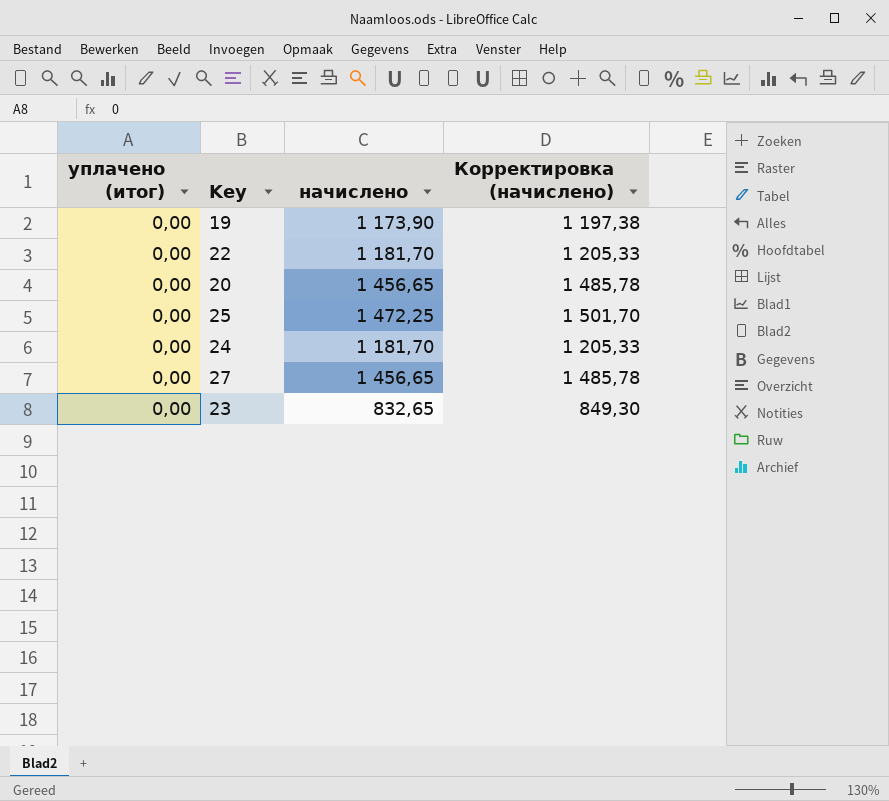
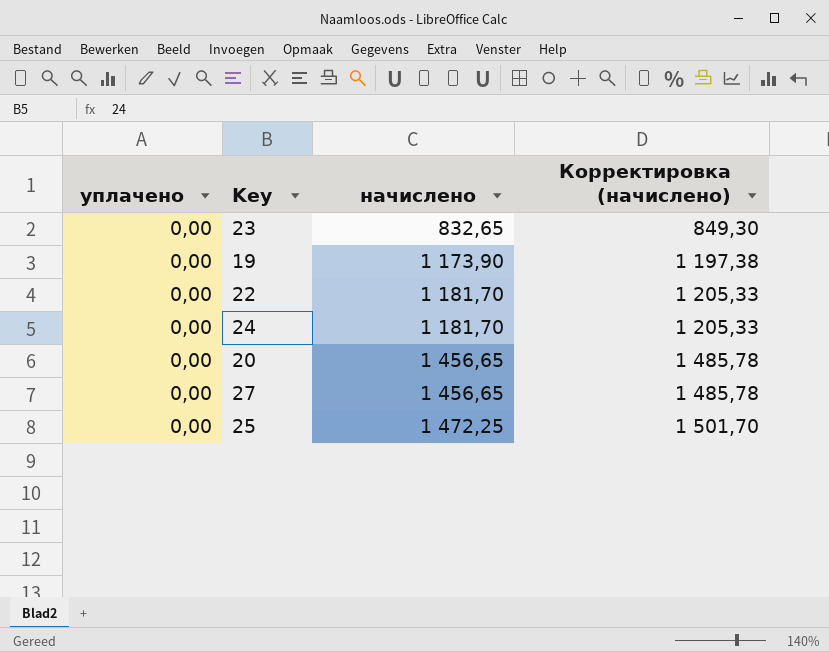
row order: none -> начислено ascending
column name: уплачено (итог) -> уплачено

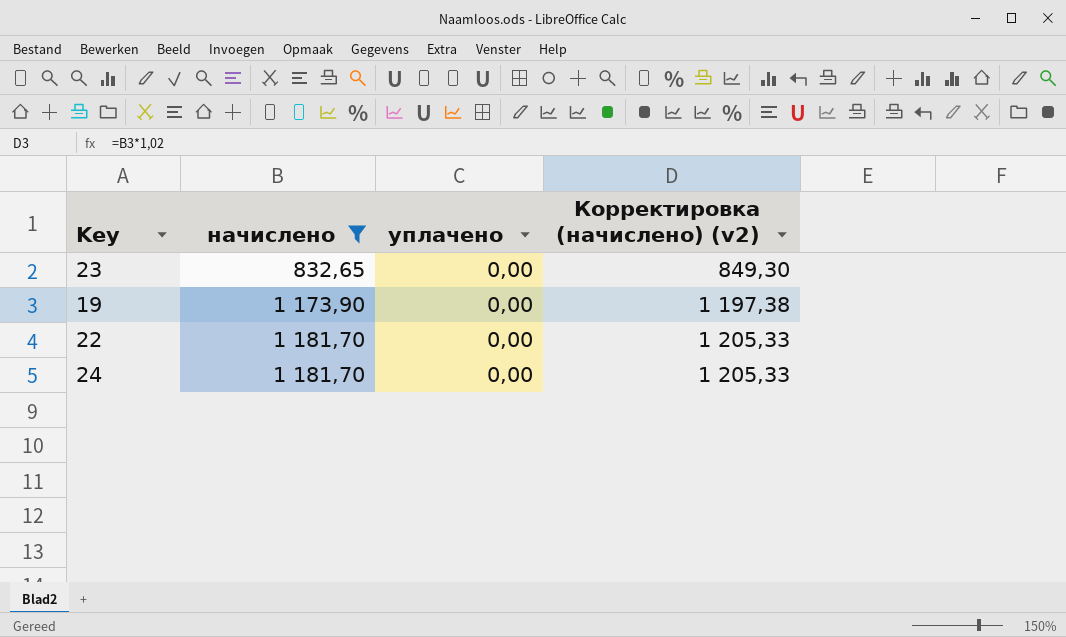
filter: none -> начислено <= 1 181,70
column уплачено | position: 1 -> 3
column name: Корректировка (начислено) -> Корректировка (начислено) (v2)

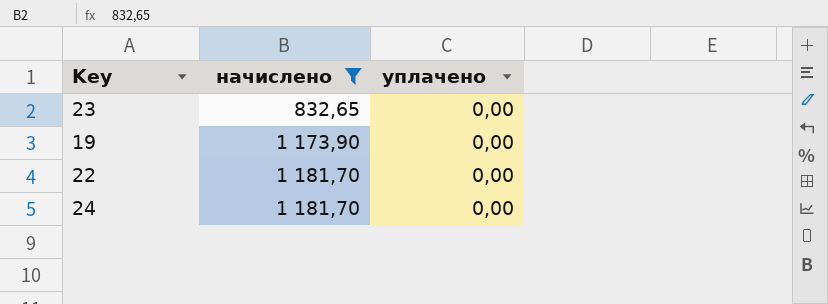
column Корректировка (начислено) (v2) | formula: [начислено] * 1,02 -> none

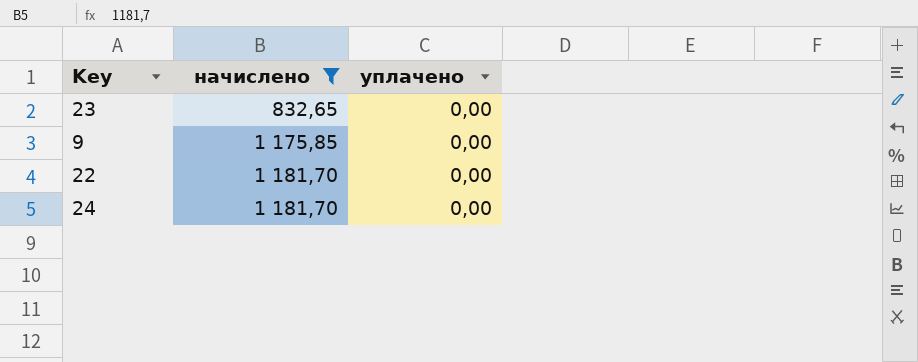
row 19: 1 173,90 | 0,00 -> none
row 9: none -> 1 175,85 | 0,00

